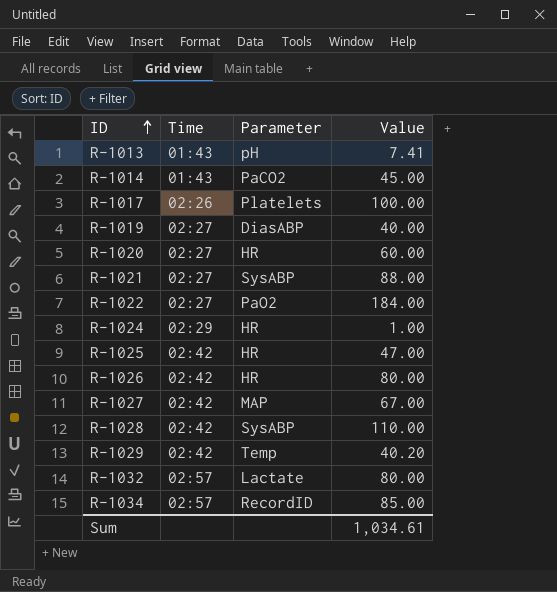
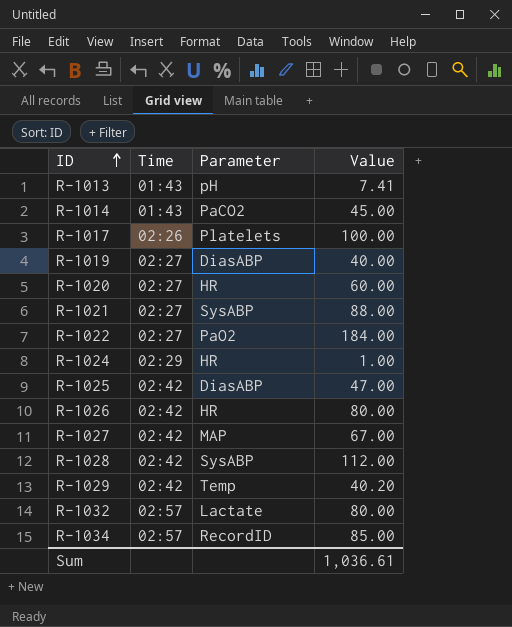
R-1025 | Parameter: HR -> DiasABP
R-1028 | Value: 110.00 -> 112.00
Sum | Value: 1,034.61 -> 1,036.61

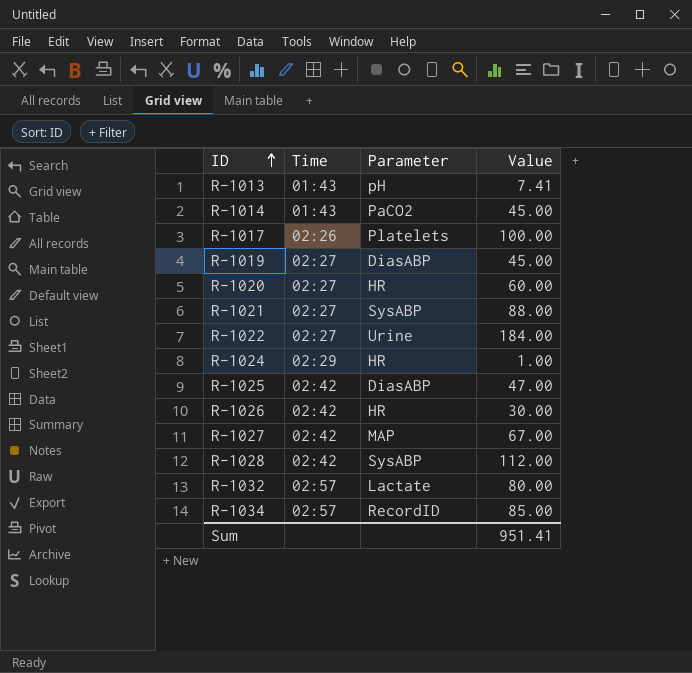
row R-1029: 02:42 | Temp | 40.20 -> none
R-1019 | Value: 40.00 -> 45.00
R-1022 | Parameter: PaO2 -> Urine
R-1026 | Value: 80.00 -> 30.00
Sum | Value: 1,036.61 -> 951.41

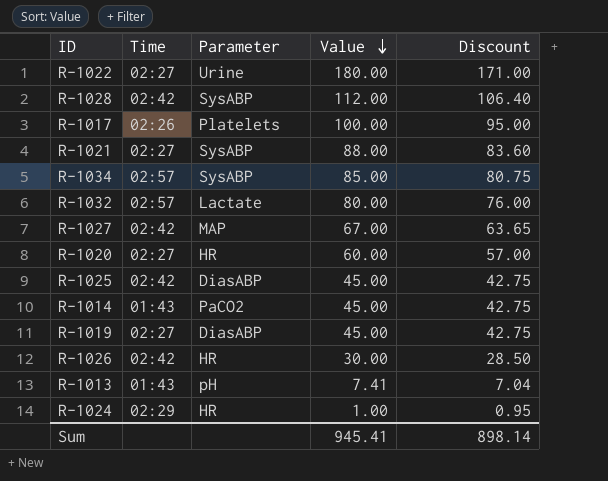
row order: ID ascending -> Value descending
column Discount | formula: none -> [Value] * 0.95
R-1022 | Value: 184.00 -> 180.00
R-1034 | Parameter: RecordID -> SysABP
R-1025 | Value: 47.00 -> 45.00
Sum | Value: 951.41 -> 945.41

